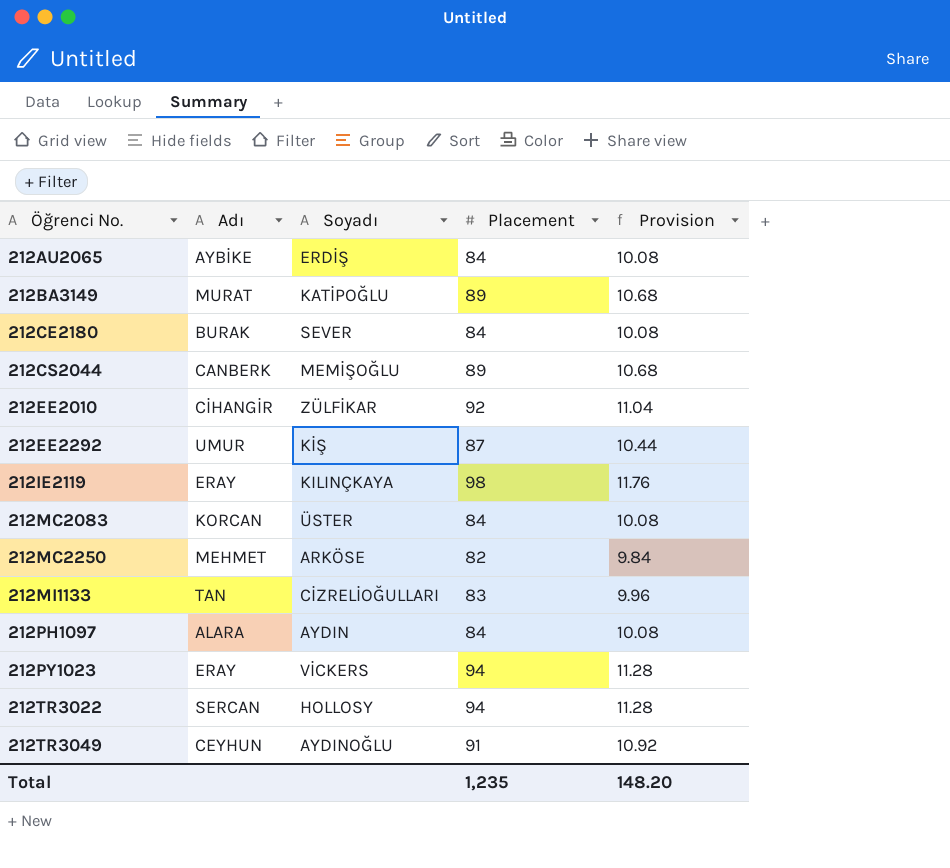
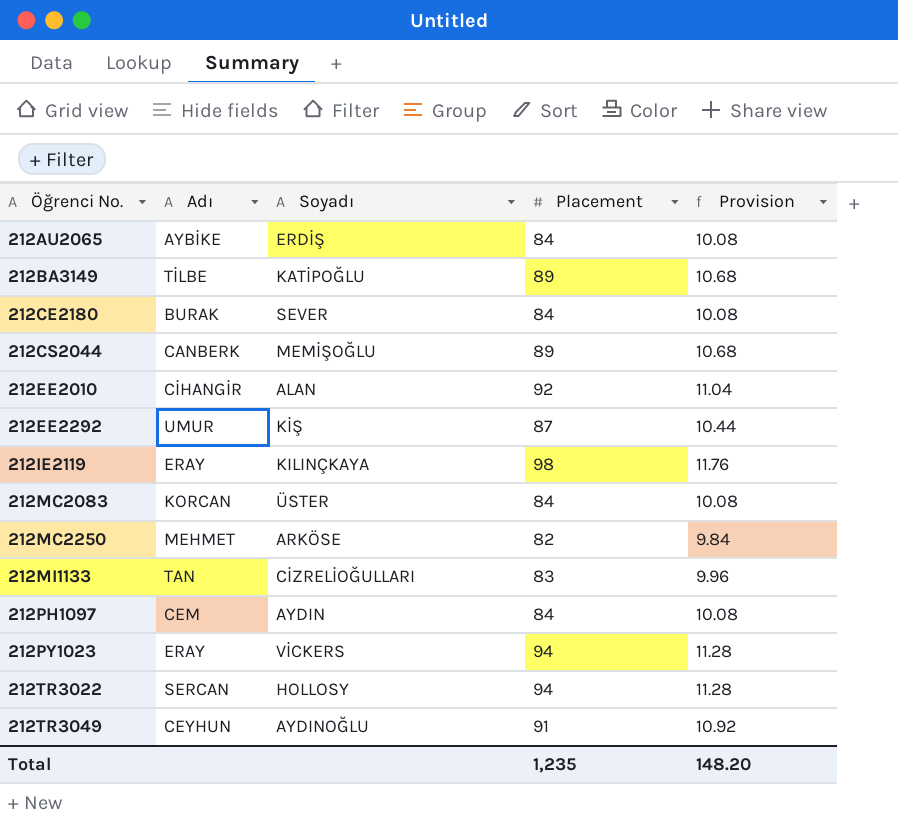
212BA3149 | Adı: MURAT -> TİLBE
212EE2010 | Soyadı: ZÜLFİKAR -> ALAN
212PH1097 | Adı: ALARA -> CEM

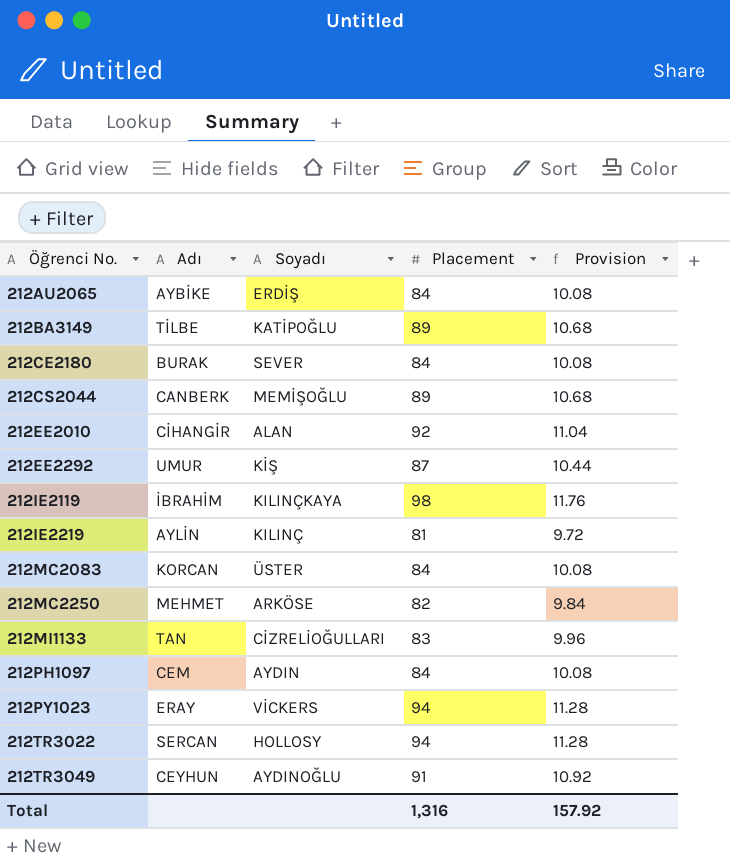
212IE2119 | Adı: ERAY -> İBRAHİM
row 212IE2219: none -> AYLİN | KILINÇ | 81 | 9.72
Total | Placement: 1,235 -> 1,316
Total | Provision: 148.20 -> 157.92

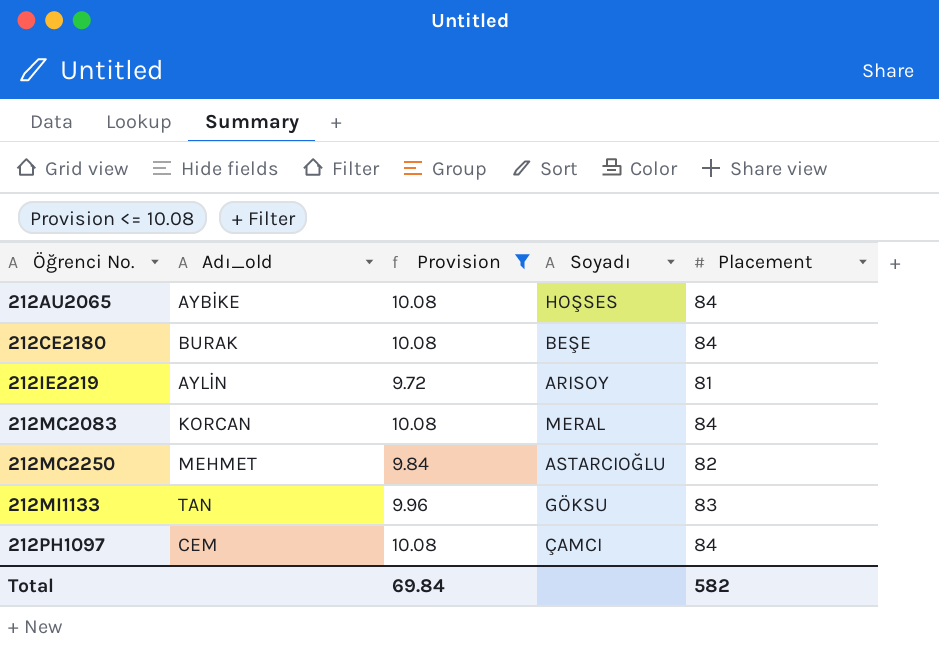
filter: none -> Provision <= 10.08
column name: Adı -> Adı_old
column Provision | position: 5 -> 3
212AU2065 | Soyadı: ERDİŞ -> HOŞSES
212CE2180 | Soyadı: SEVER -> BEŞE
212IE2219 | Soyadı: KILINÇ -> ARISOY
212MC2083 | Soyadı: ÜSTER -> MERAL
212MC2250 | Soyadı: ARKÖSE -> ASTARCIOĞLU
212MI1133 | Soyadı: CİZRELİOĞULLARI -> GÖKSU
212PH1097 | Soyadı: AYDIN -> ÇAMCI
Total | Provision: 157.92 -> 69.84
Total | Placement: 1,316 -> 582

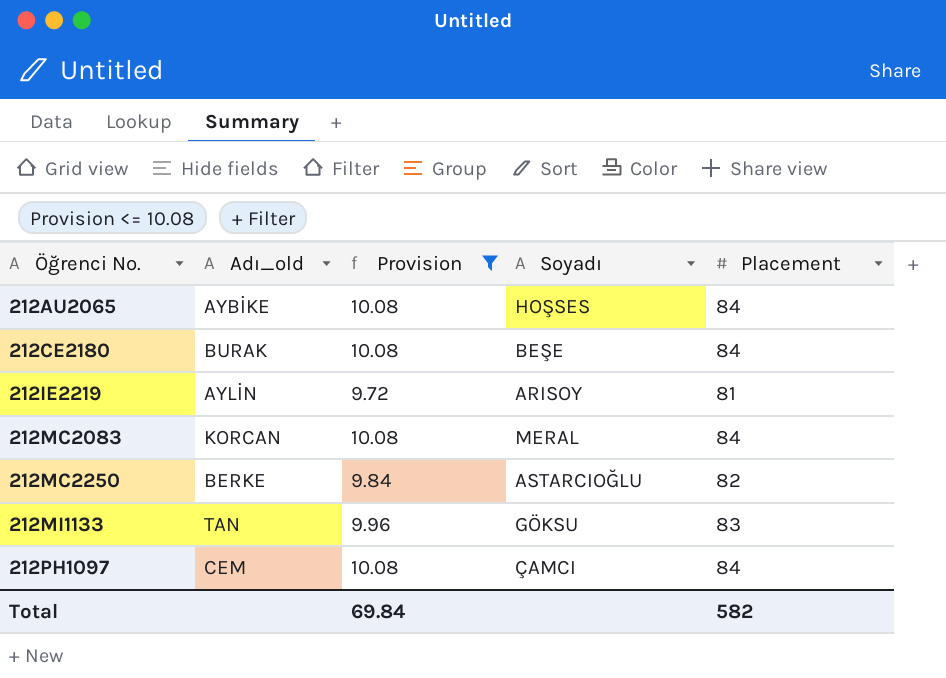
212MC2250 | Adı_old: MEHMET -> BERKE

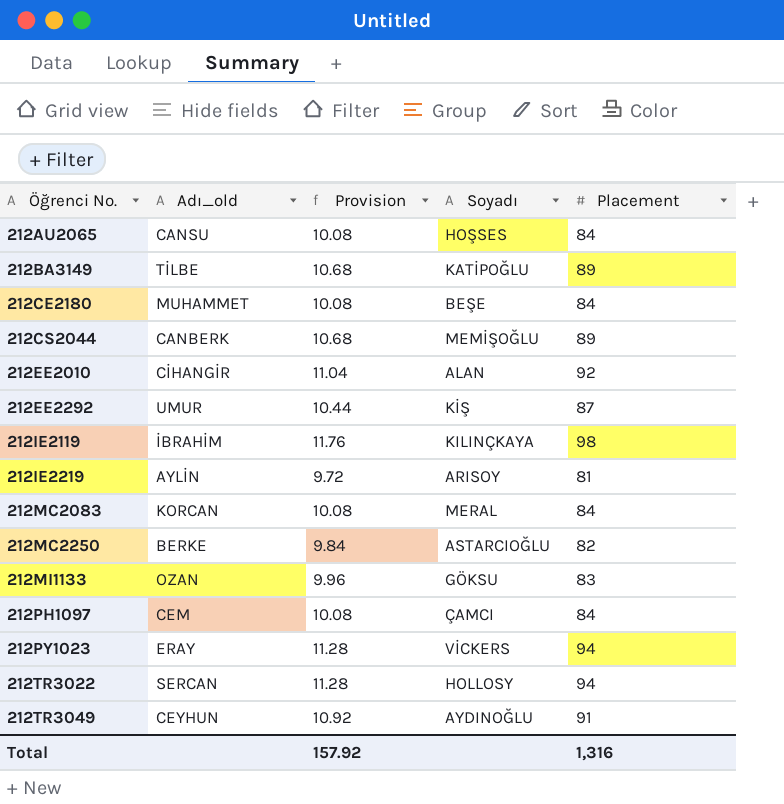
filter: Provision <= 10.08 -> none
212AU2065 | Adı_old: AYBİKE -> CANSU
212CE2180 | Adı_old: BURAK -> MUHAMMET
212MI1133 | Adı_old: TAN -> OZAN
Total | Provision: 69.84 -> 157.92
Total | Placement: 582 -> 1,316

